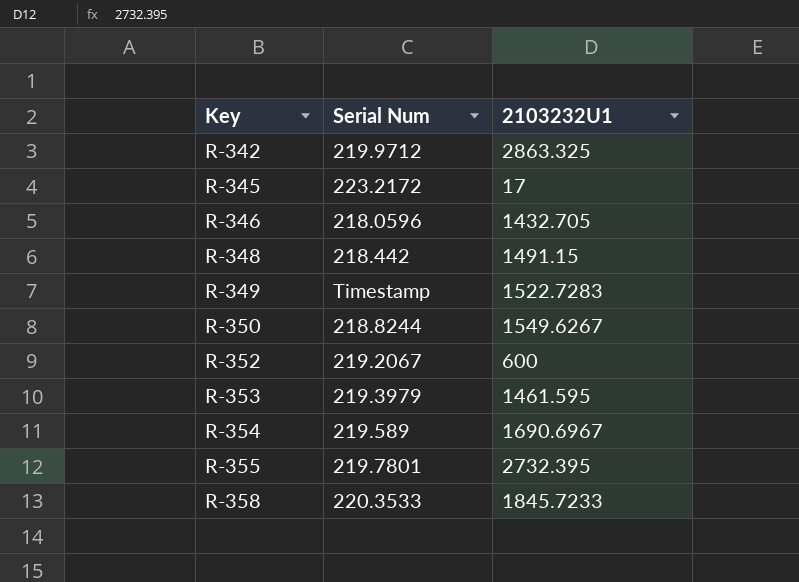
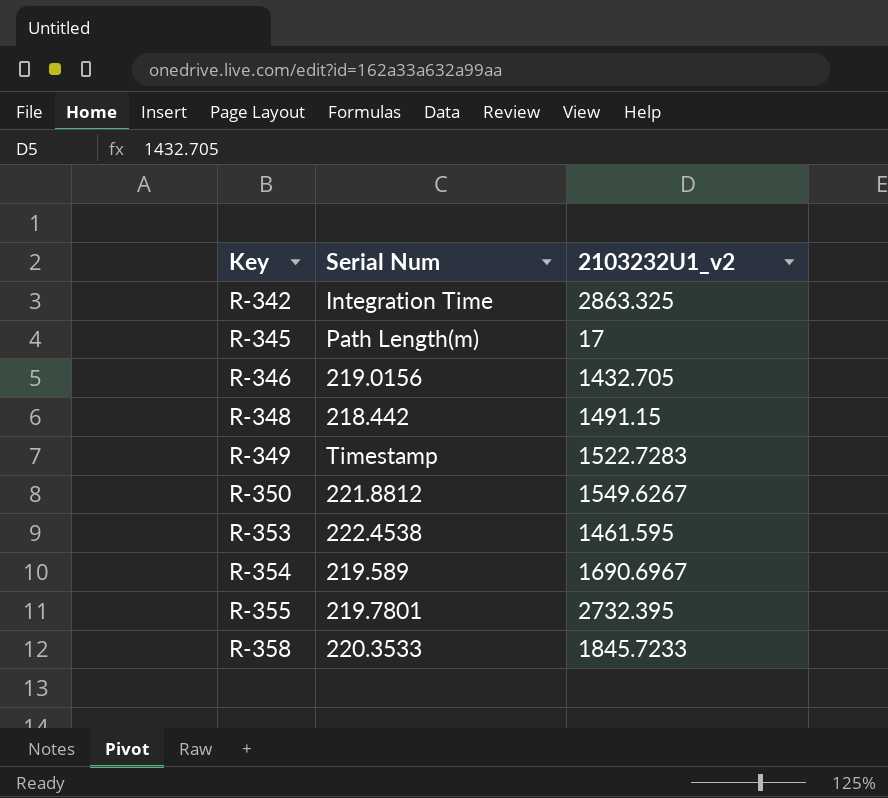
column name: 2103232U1 -> 2103232U1_v2
row R-352: 219.2067 | 600 -> none
R-342 | Serial Num: 219.9712 -> Integration Time
R-345 | Serial Num: 223.2172 -> Path Length(m)
R-346 | Serial Num: 218.0596 -> 219.0156
R-350 | Serial Num: 218.8244 -> 221.8812
R-353 | Serial Num: 219.3979 -> 222.4538

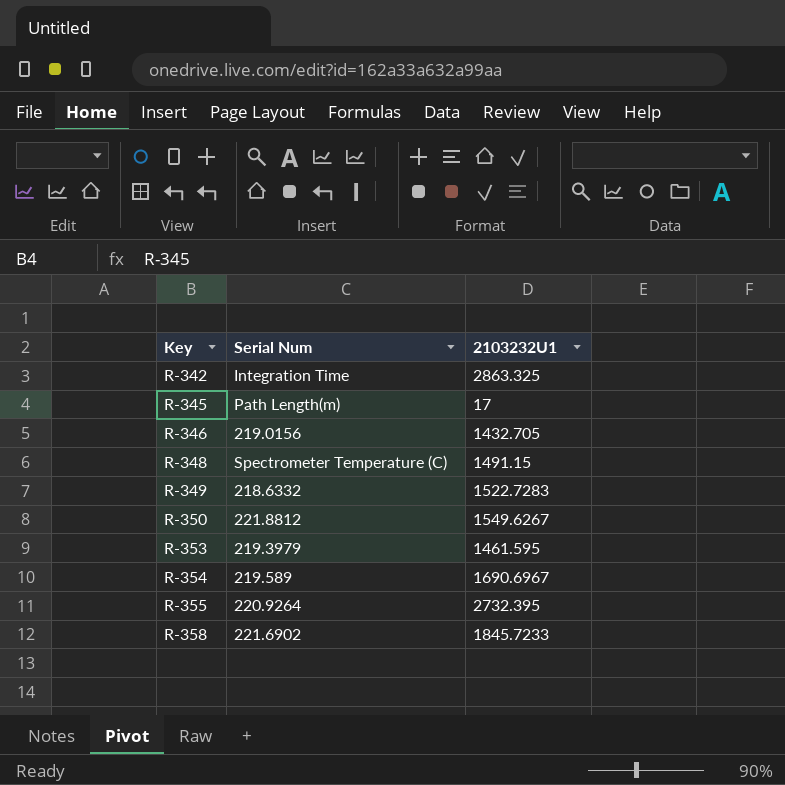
column name: 2103232U1_v2 -> 2103232U1
R-348 | Serial Num: 218.442 -> Spectrometer Temperature (C)
R-349 | Serial Num: Timestamp -> 218.6332
R-353 | Serial Num: 222.4538 -> 219.3979
R-355 | Serial Num: 219.7801 -> 220.9264
R-358 | Serial Num: 220.3533 -> 221.6902

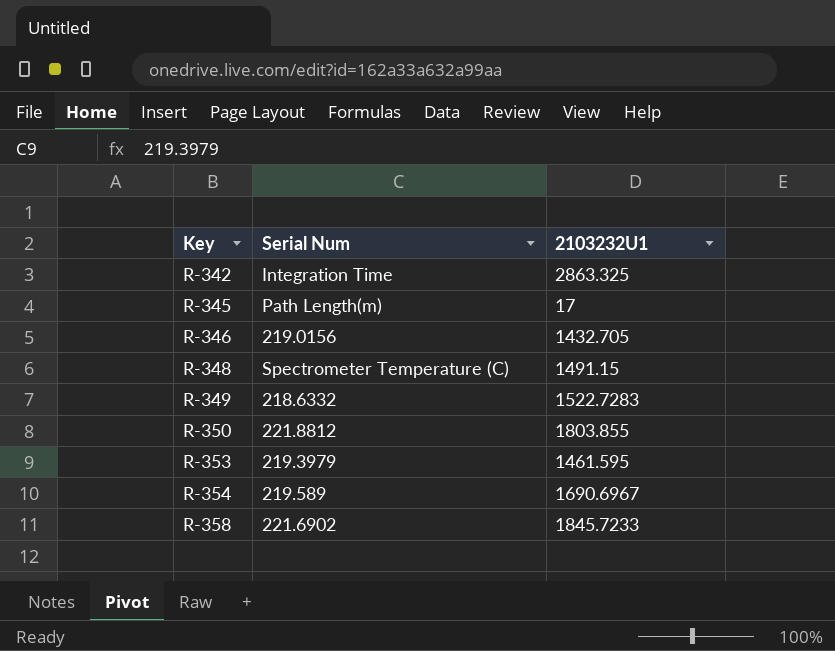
row R-355: 220.9264 | 2732.395 -> none
R-350 | 2103232U1: 1549.6267 -> 1803.855

